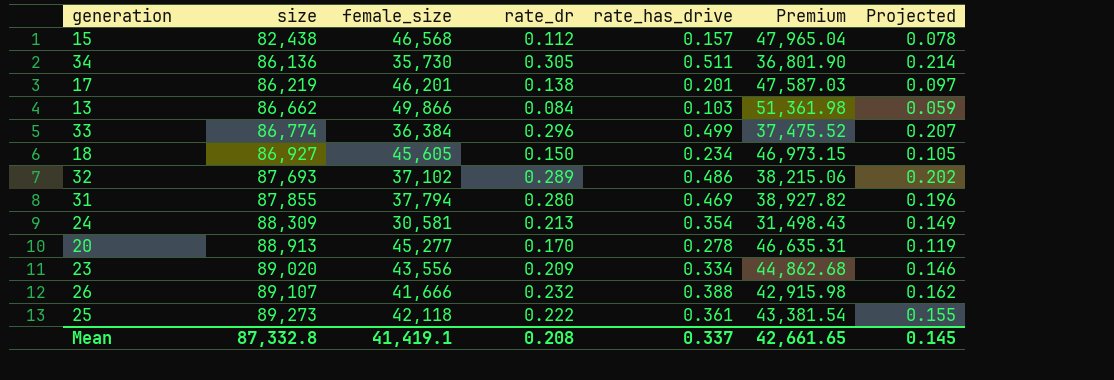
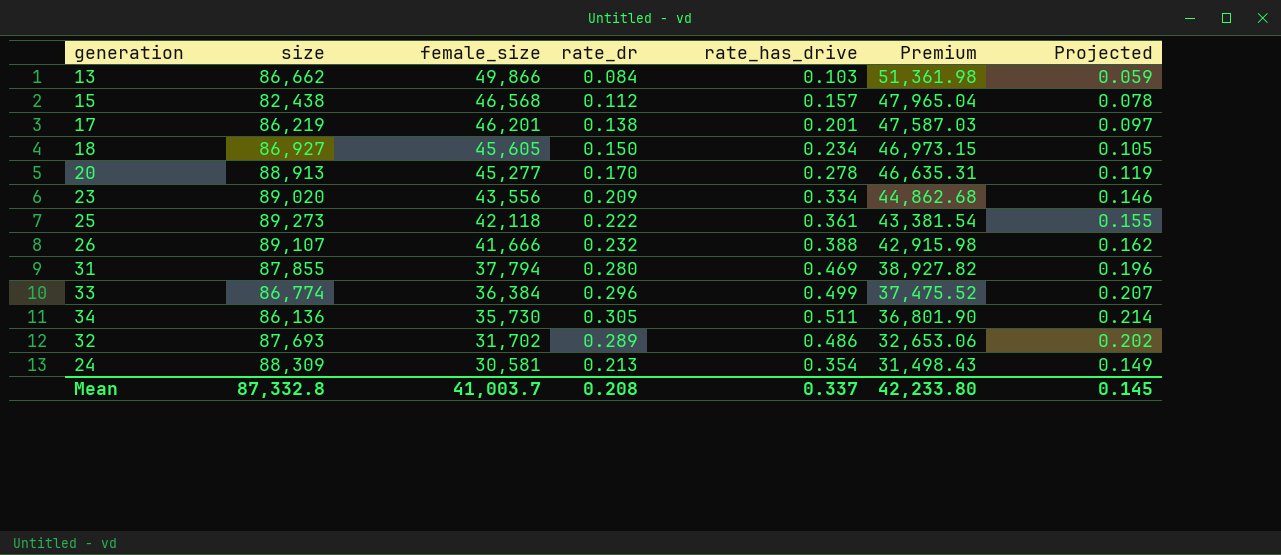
row order: size ascending -> female_size descending
32 | female_size: 37,102 -> 31,702
32 | Premium: 38,215.06 -> 32,653.06
Mean | female_size: 41,419.1 -> 41,003.7
Mean | Premium: 42,661.65 -> 42,233.80

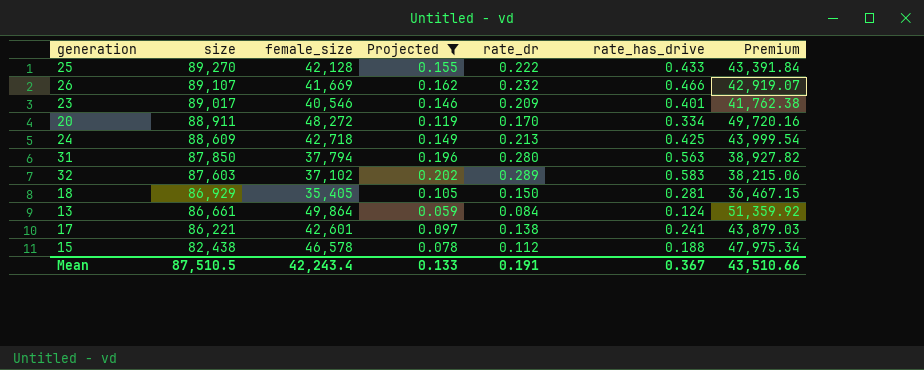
filter: none -> Projected <= 0.202
row order: female_size descending -> size descending
column Projected | position: 7 -> 4
25 | size: 89,273 -> 89,270
25 | female_size: 42,118 -> 42,128
25 | rate_has_drive: 0.361 -> 0.433
25 | Premium: 43,381.54 -> 43,391.84
26 | female_size: 41,666 -> 41,669
26 | rate_has_drive: 0.388 -> 0.466
26 | Premium: 42,915.98 -> 42,919.07
23 | size: 89,020 -> 89,017
23 | female_size: 43,556 -> 40,546
23 | rate_has_drive: 0.334 -> 0.401
23 | Premium: 44,862.68 -> 41,762.38
20 | size: 88,913 -> 88,911
20 | female_size: 45,277 -> 48,272
20 | rate_has_drive: 0.278 -> 0.334
20 | Premium: 46,635.31 -> 49,720.16
24 | size: 88,309 -> 88,609
24 | female_size: 30,581 -> 42,718
24 | rate_has_drive: 0.354 -> 0.425
24 | Premium: 31,498.43 -> 43,999.54
31 | size: 87,855 -> 87,850
31 | rate_has_drive: 0.469 -> 0.563
32 | size: 87,693 -> 87,603
32 | female_size: 31,702 -> 37,102
32 | rate_has_drive: 0.486 -> 0.583
32 | Premium: 32,653.06 -> 38,215.06
18 | size: 86,927 -> 86,929
18 | female_size: 45,605 -> 35,405
18 | rate_has_drive: 0.234 -> 0.281
18 | Premium: 46,973.15 -> 36,467.15
13 | size: 86,662 -> 86,661
13 | female_size: 49,866 -> 49,864
13 | rate_has_drive: 0.103 -> 0.124
13 | Premium: 51,361.98 -> 51,359.92
17 | size: 86,219 -> 86,221
17 | female_size: 46,201 -> 42,601
17 | rate_has_drive: 0.201 -> 0.241
17 | Premium: 47,587.03 -> 43,879.03
15 | female_size: 46,568 -> 46,578
15 | rate_has_drive: 0.157 -> 0.188
15 | Premium: 47,965.04 -> 47,975.34
Mean | size: 87,332.8 -> 87,510.5
Mean | female_size: 41,003.7 -> 42,243.4
Mean | Projected: 0.145 -> 0.133
Mean | rate_dr: 0.208 -> 0.191
Mean | rate_has_drive: 0.337 -> 0.367
Mean | Premium: 42,233.80 -> 43,510.66

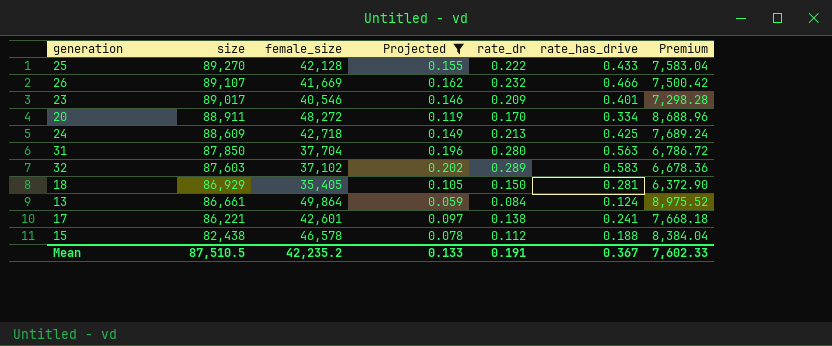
column Premium | formula: [female_size] * 1.03 -> [female_size] * 0.18
31 | female_size: 37,794 -> 37,704
Mean | female_size: 42,243.4 -> 42,235.2
Mean | Premium: 43,510.66 -> 7,602.33

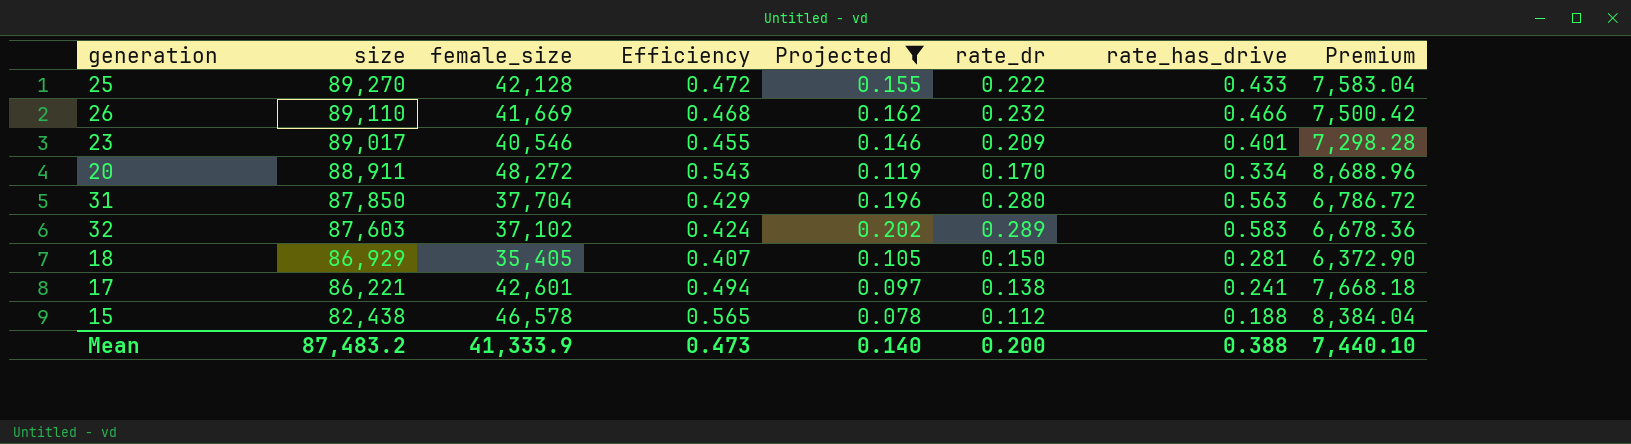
column Efficiency | formula: none -> [female_size] / [size]
row 24: 88,609 | 42,718 | 0.149 | 0.213 | 0.425 | 7,689.24 -> none
row 13: 86,661 | 49,864 | 0.059 | 0.084 | 0.124 | 8,975.52 -> none
26 | size: 89,107 -> 89,110
Mean | size: 87,510.5 -> 87,483.2
Mean | female_size: 42,235.2 -> 41,333.9
Mean | Projected: 0.133 -> 0.140
Mean | rate_dr: 0.191 -> 0.200
Mean | rate_has_drive: 0.367 -> 0.388
Mean | Premium: 7,602.33 -> 7,440.10

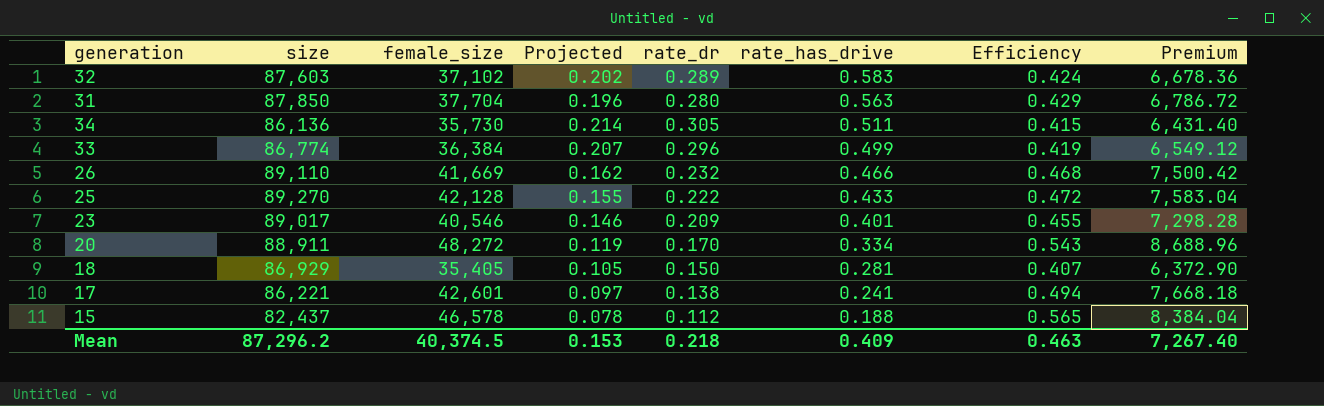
filter: Projected <= 0.202 -> none
row order: size descending -> rate_has_drive descending
column Efficiency | position: 4 -> 7
15 | size: 82,438 -> 82,437
Mean | size: 87,483.2 -> 87,296.2
Mean | female_size: 41,333.9 -> 40,374.5
Mean | Projected: 0.140 -> 0.153
Mean | rate_dr: 0.200 -> 0.218
Mean | rate_has_drive: 0.388 -> 0.409
Mean | Efficiency: 0.473 -> 0.463
Mean | Premium: 7,440.10 -> 7,267.40

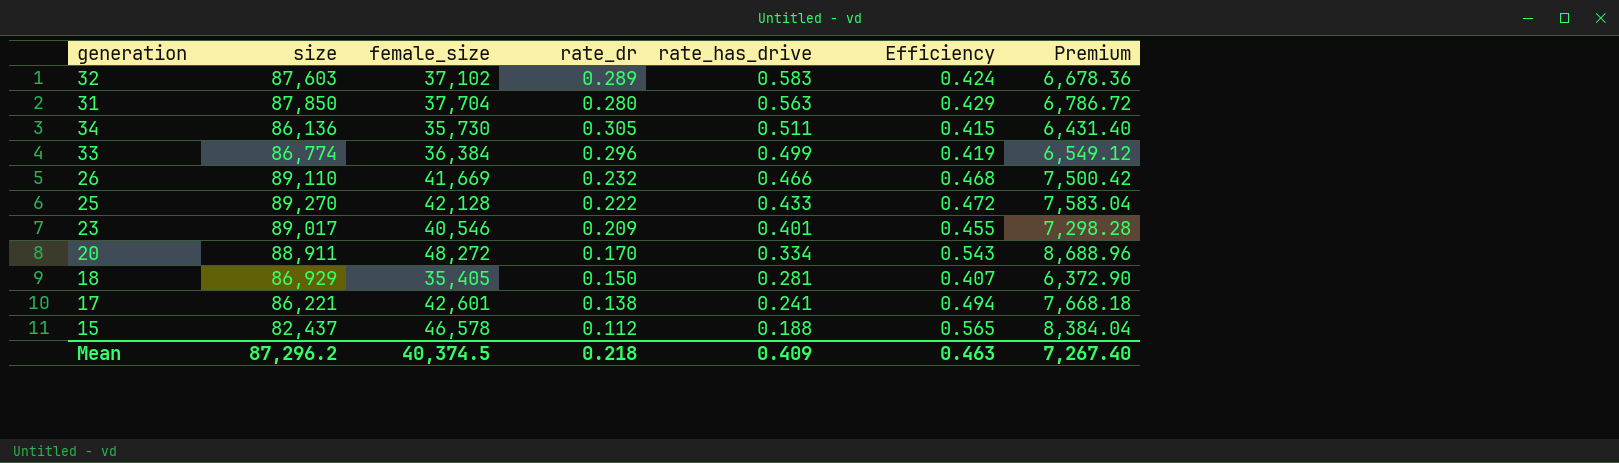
column Projected | formula: [rate_dr] * 0.7 -> none

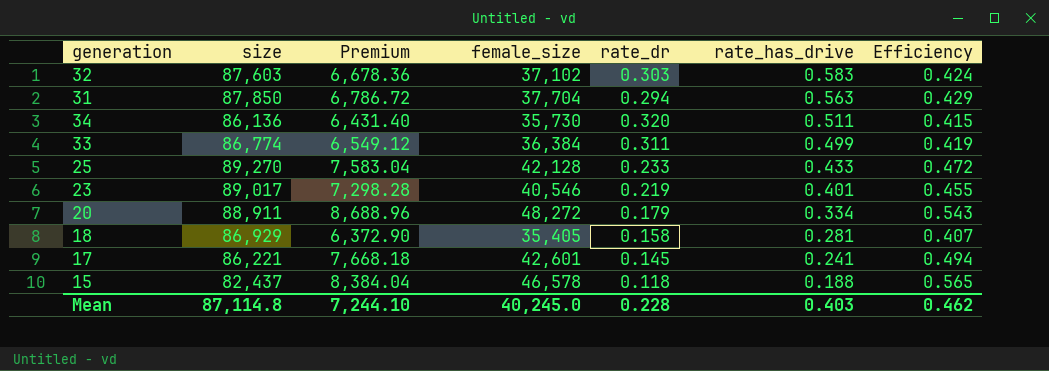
column Premium | position: 7 -> 3
row 26: 89,110 | 41,669 | 0.232 | 0.466 | 0.468 | 7,500.42 -> none
32 | rate_dr: 0.289 -> 0.303
31 | rate_dr: 0.280 -> 0.294
34 | rate_dr: 0.305 -> 0.320
33 | rate_dr: 0.296 -> 0.311
25 | rate_dr: 0.222 -> 0.233
23 | rate_dr: 0.209 -> 0.219
20 | rate_dr: 0.170 -> 0.179
18 | rate_dr: 0.150 -> 0.158
17 | rate_dr: 0.138 -> 0.145
15 | rate_dr: 0.112 -> 0.118
Mean | size: 87,296.2 -> 87,114.8
Mean | Premium: 7,267.40 -> 7,244.10
Mean | female_size: 40,374.5 -> 40,245.0
Mean | rate_dr: 0.218 -> 0.228
Mean | rate_has_drive: 0.409 -> 0.403
Mean | Efficiency: 0.463 -> 0.462

